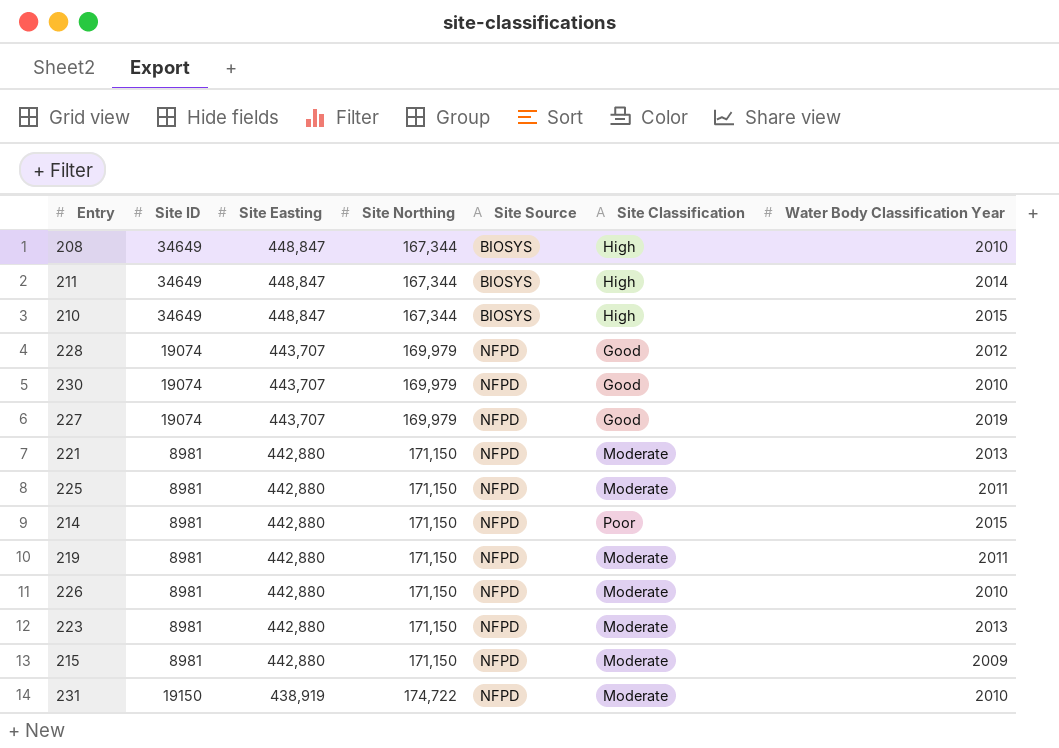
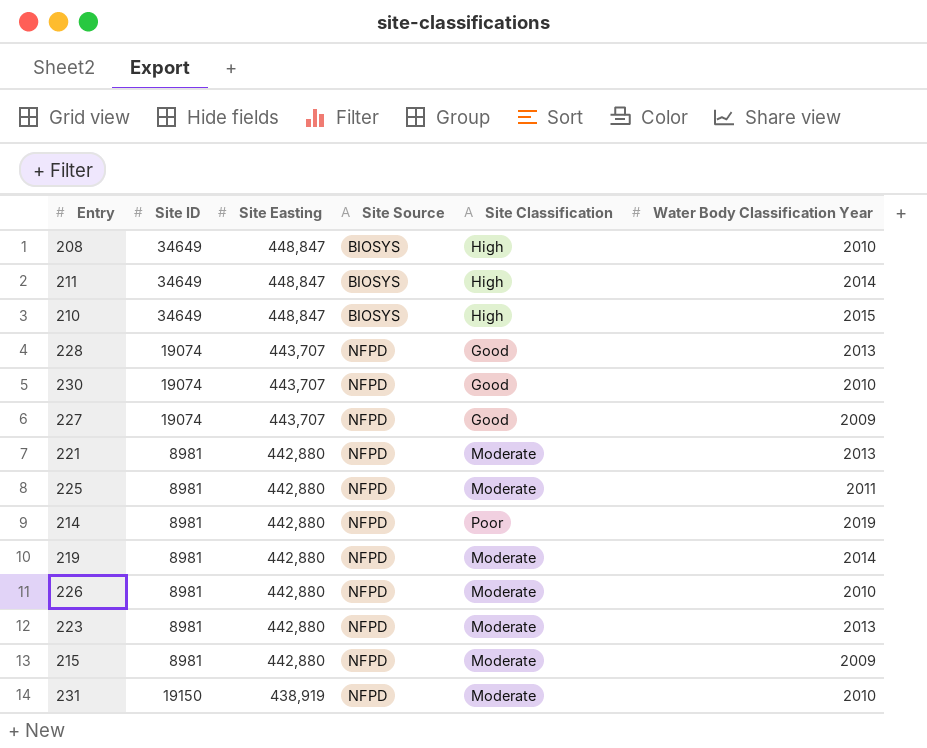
column Site Northing | position: 4 -> none
228 | Water Body Classification Year: 2012 -> 2013
227 | Water Body Classification Year: 2019 -> 2009
214 | Water Body Classification Year: 2015 -> 2019
219 | Water Body Classification Year: 2011 -> 2014

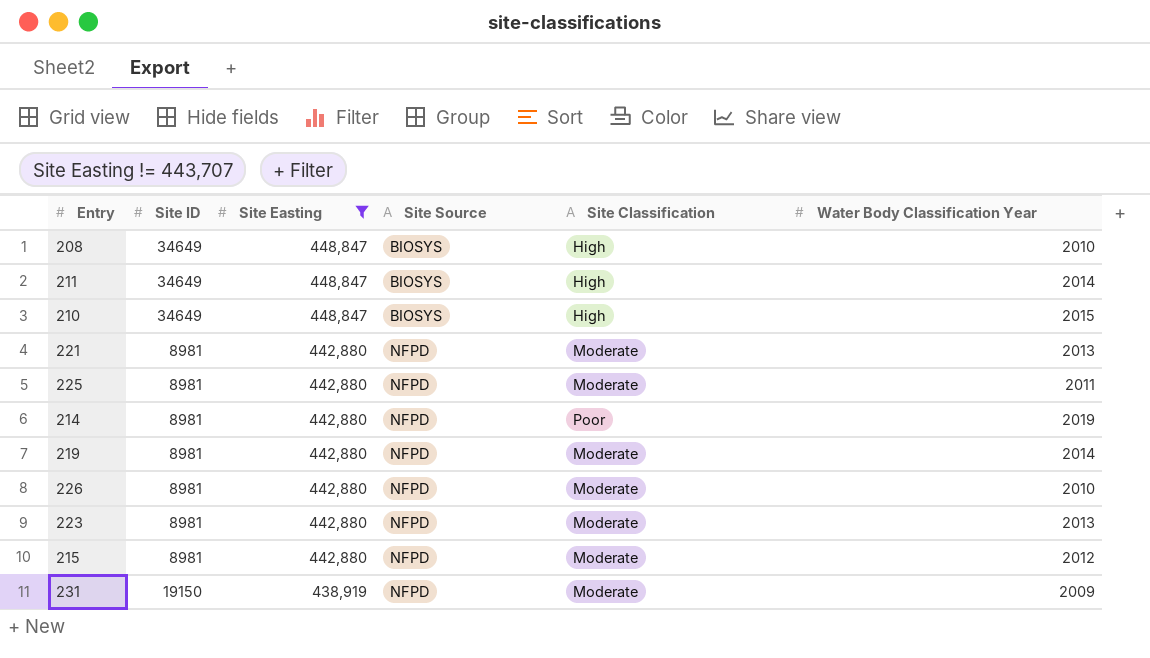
filter: none -> Site Easting != 443,707
215 | Water Body Classification Year: 2009 -> 2012
231 | Water Body Classification Year: 2010 -> 2009

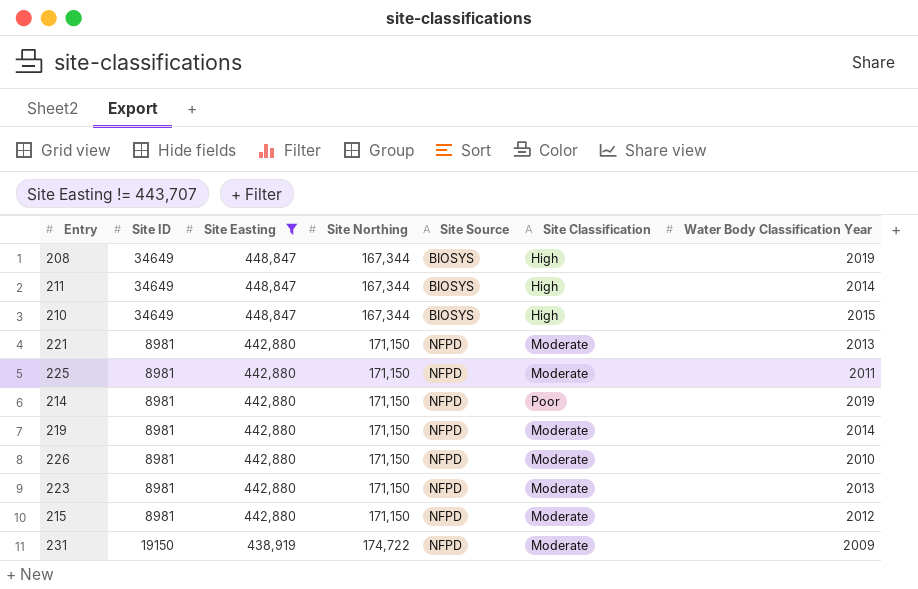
column Site Northing | position: none -> 4
208 | Water Body Classification Year: 2010 -> 2019

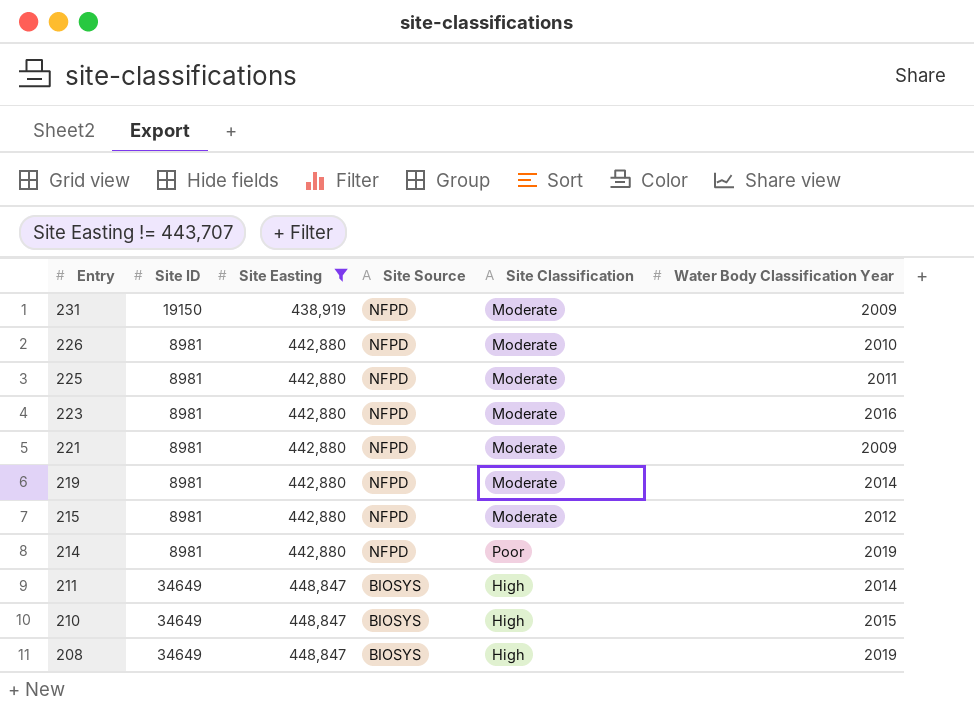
row order: Site Easting descending -> Entry descending
column Site Northing | position: 4 -> none
223 | Water Body Classification Year: 2013 -> 2016
221 | Water Body Classification Year: 2013 -> 2009

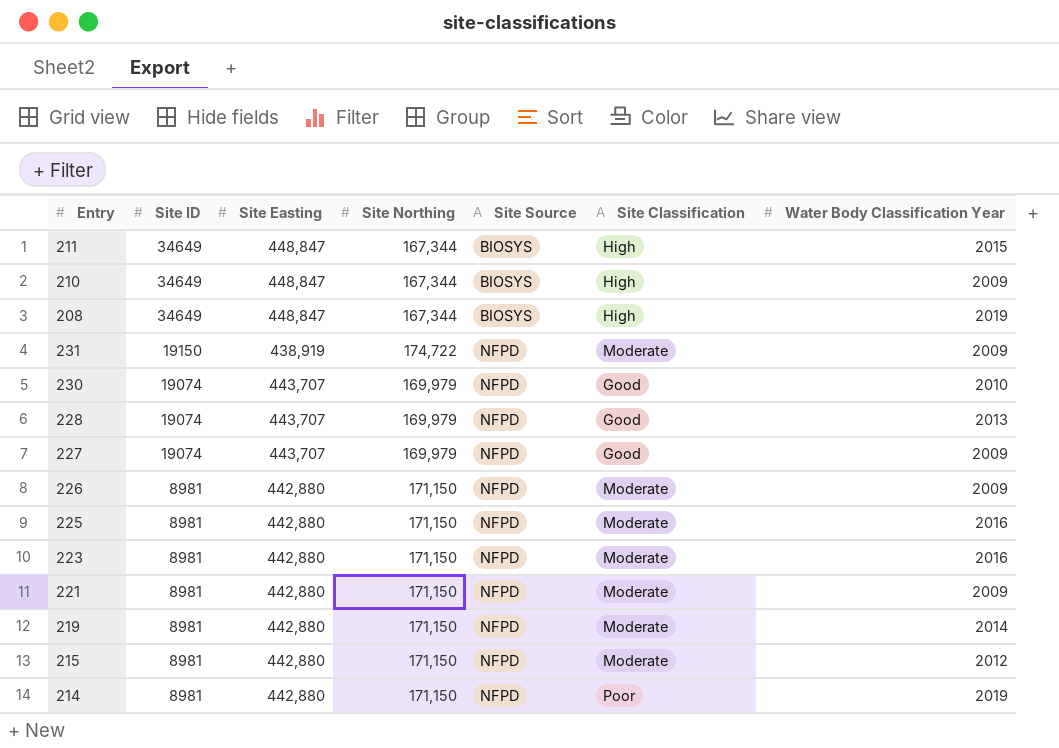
filter: Site Easting != 443,707 -> none
row order: Entry descending -> Site ID descending
column Site Northing | position: none -> 4
211 | Water Body Classification Year: 2014 -> 2015
210 | Water Body Classification Year: 2015 -> 2009
226 | Water Body Classification Year: 2010 -> 2009
225 | Water Body Classification Year: 2011 -> 2016

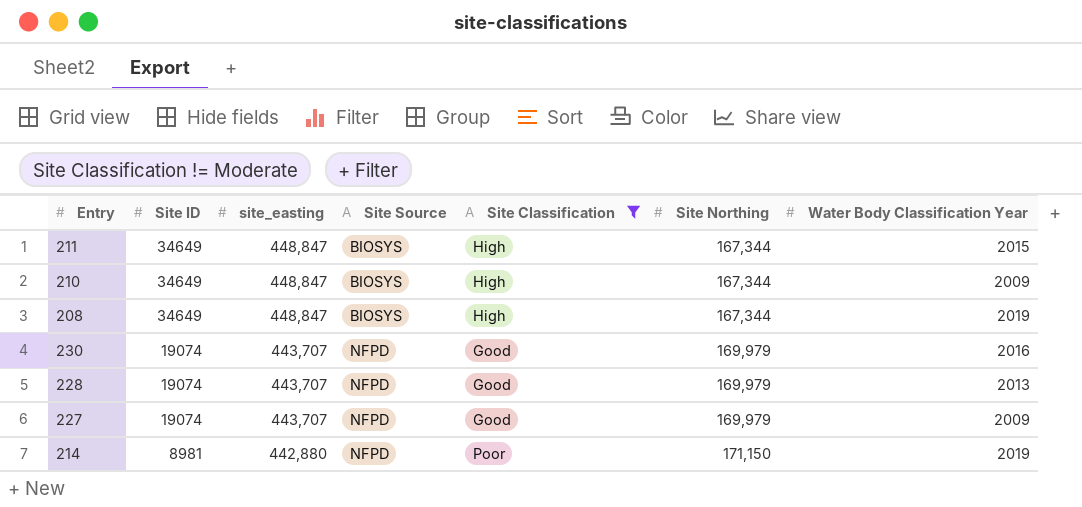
filter: none -> Site Classification != Moderate
column name: Site Easting -> site_easting
column Site Northing | position: 4 -> 6
230 | Water Body Classification Year: 2010 -> 2016

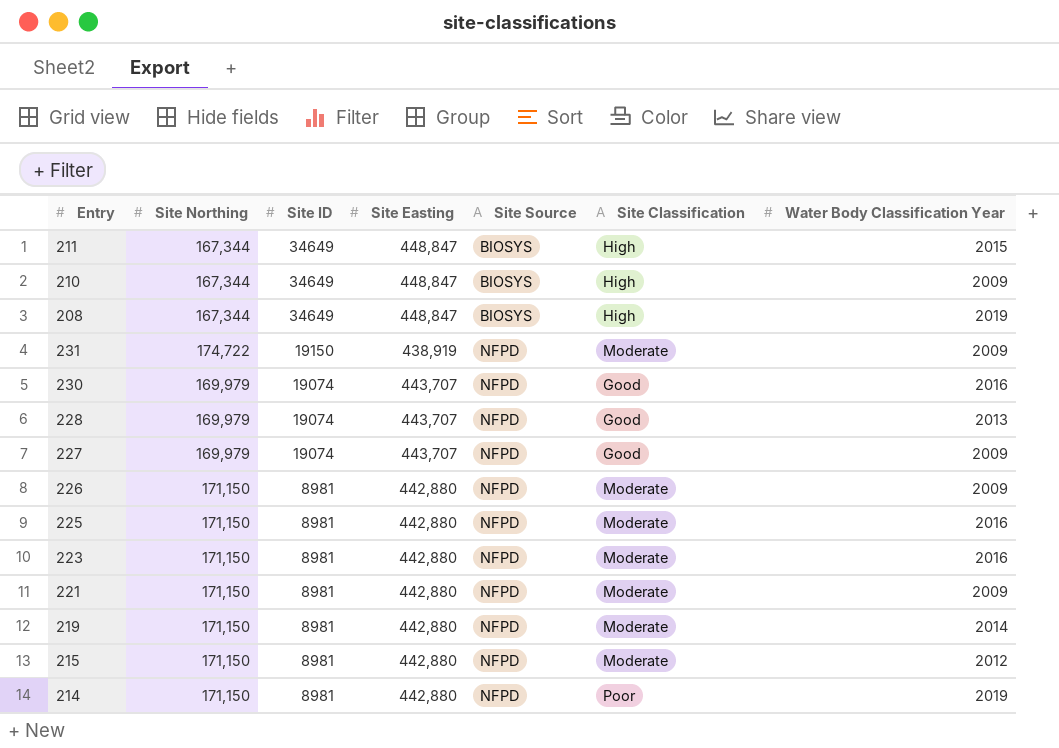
filter: Site Classification != Moderate -> none
column Site Northing | position: 6 -> 2
column name: site_easting -> Site Easting

